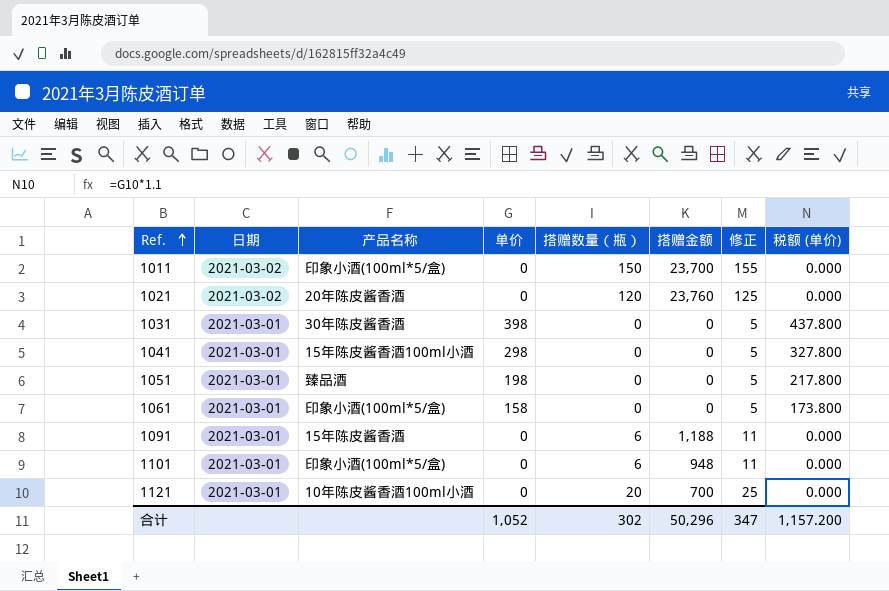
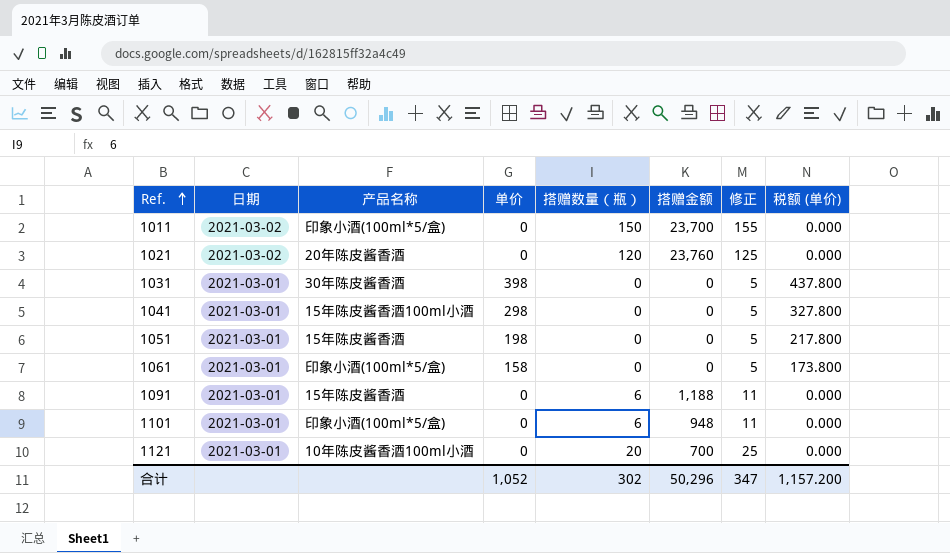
1051 | 产品名称: 臻品酒 -> 15年陈皮酱香酒

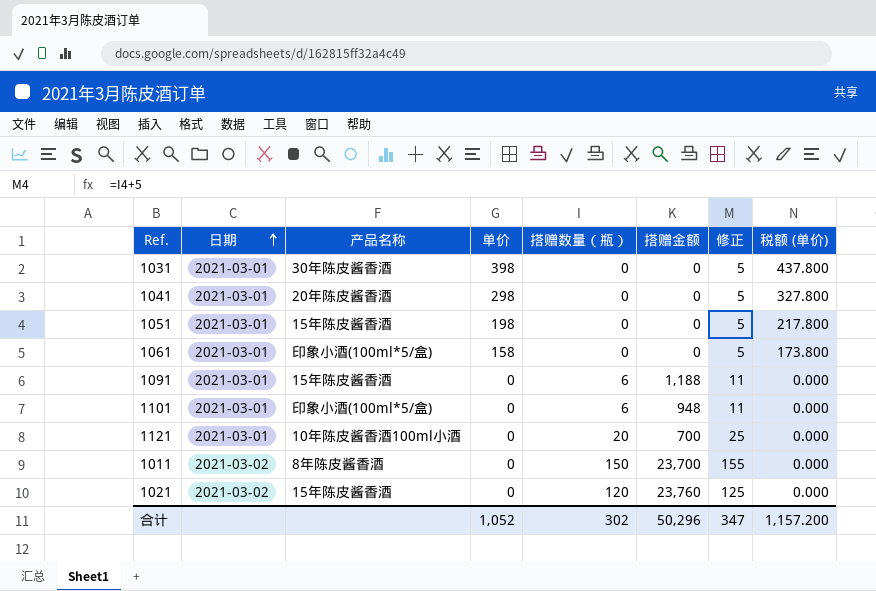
row order: Ref. ascending -> 日期 ascending
1041 | 产品名称: 15年陈皮酱香酒100ml小酒 -> 20年陈皮酱香酒
1011 | 产品名称: 印象小酒(100ml*5/盒) -> 8年陈皮酱香酒
1021 | 产品名称: 20年陈皮酱香酒 -> 15年陈皮酱香酒

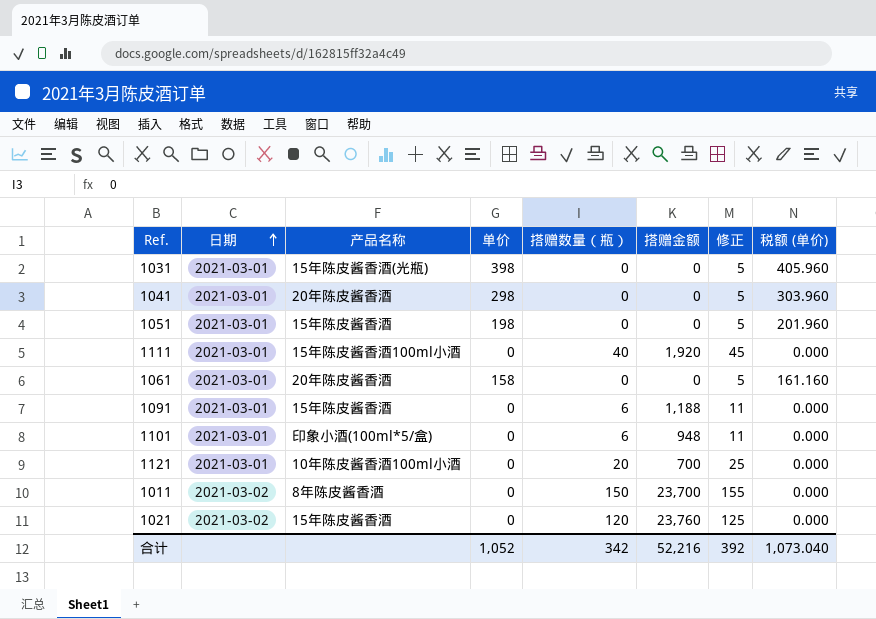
column 税额 (单价) | formula: [单价] * 1.1 -> [单价] * 1.02
1031 | 产品名称: 30年陈皮酱香酒 -> 15年陈皮酱香酒(光瓶)
row 1111: none -> 2021-03-01 | 15年陈皮酱香酒100ml小酒 | 0 | 40 | 1,920 | 45 | 0.000
1061 | 产品名称: 印象小酒(100ml*5/盒) -> 20年陈皮酱香酒
合计 | 搭赠数量（瓶）: 302 -> 342
合计 | 搭赠金额: 50,296 -> 52,216
合计 | 修正: 347 -> 392
合计 | 税额 (单价): 1,157.200 -> 1,073.040

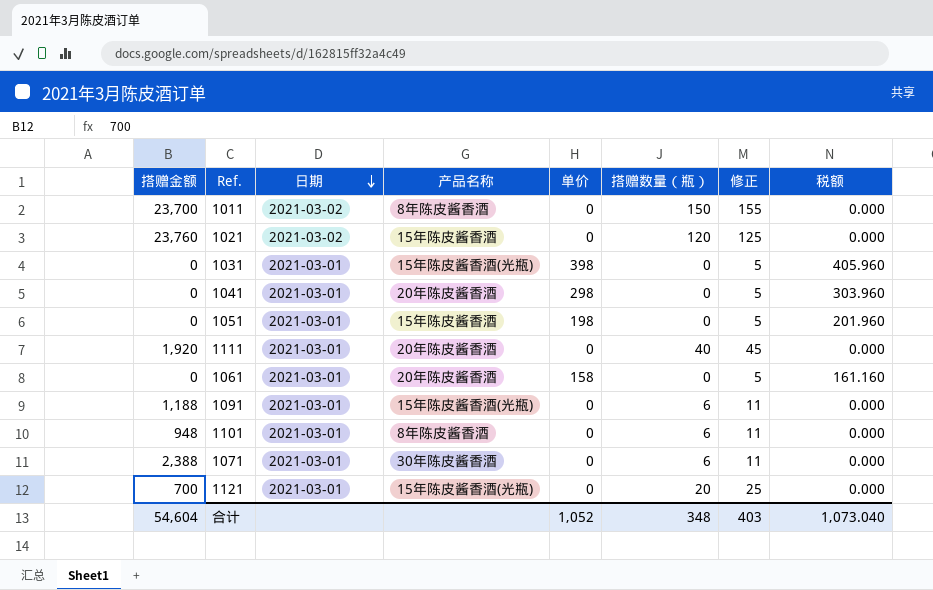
row order: 日期 ascending -> 日期 descending
column 搭赠金额 | position: 6 -> 1
column name: 税额 (单价) -> 税额
1111 | 产品名称: 15年陈皮酱香酒100ml小酒 -> 20年陈皮酱香酒
1091 | 产品名称: 15年陈皮酱香酒 -> 15年陈皮酱香酒(光瓶)
1101 | 产品名称: 印象小酒(100ml*5/盒) -> 8年陈皮酱香酒
row 1071: none -> 2,388 | 2021-03-01 | 30年陈皮酱香酒 | 0 | 6 | 11 | 0.000
1121 | 产品名称: 10年陈皮酱香酒100ml小酒 -> 15年陈皮酱香酒(光瓶)
合计 | 搭赠金额: 52,216 -> 54,604
合计 | 搭赠数量（瓶）: 342 -> 348
合计 | 修正: 392 -> 403

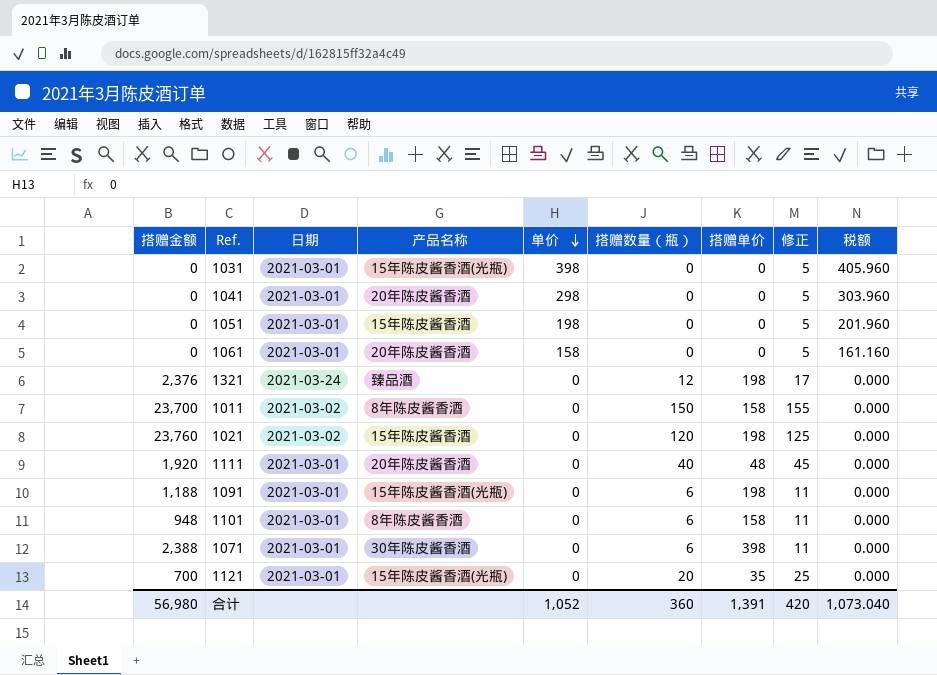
row order: 日期 descending -> 单价 descending
column 搭赠单价 | position: none -> 7
row 1321: none -> 2,376 | 2021-03-24 | 臻品酒 | 0 | 12 | 198 | 17 | 0.000
合计 | 搭赠金额: 54,604 -> 56,980
合计 | 搭赠数量（瓶）: 348 -> 360
合计 | 修正: 403 -> 420

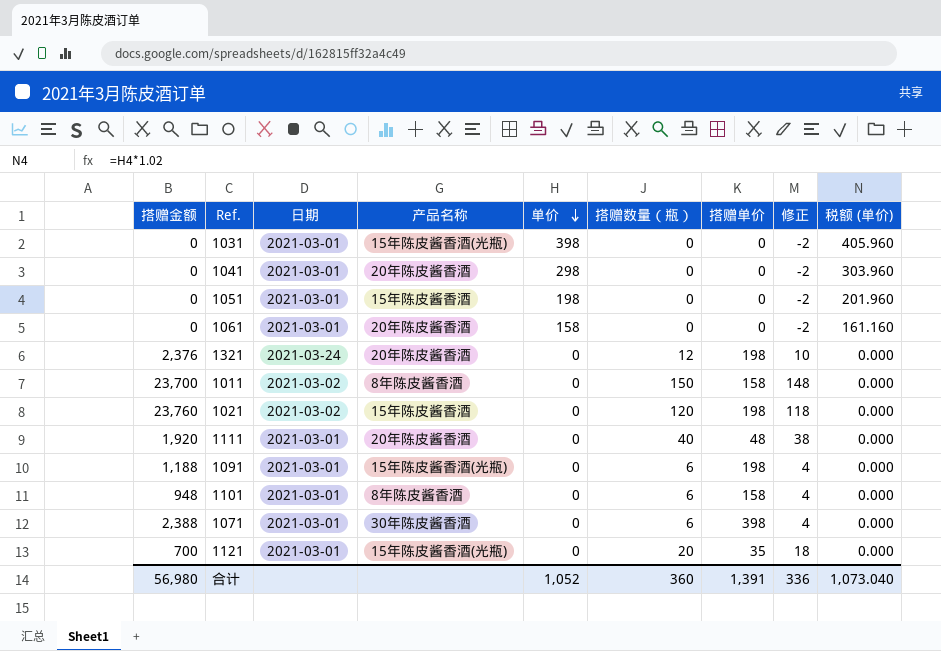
column 修正 | formula: [搭赠数量（瓶）] + 5 -> [搭赠数量（瓶）] - 2
column name: 税额 -> 税额 (单价)
1321 | 产品名称: 臻品酒 -> 20年陈皮酱香酒
合计 | 修正: 420 -> 336

